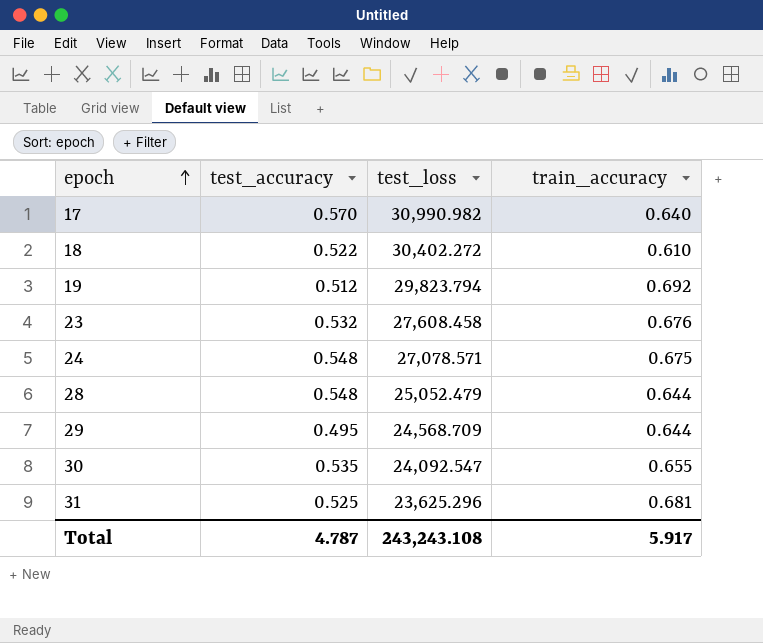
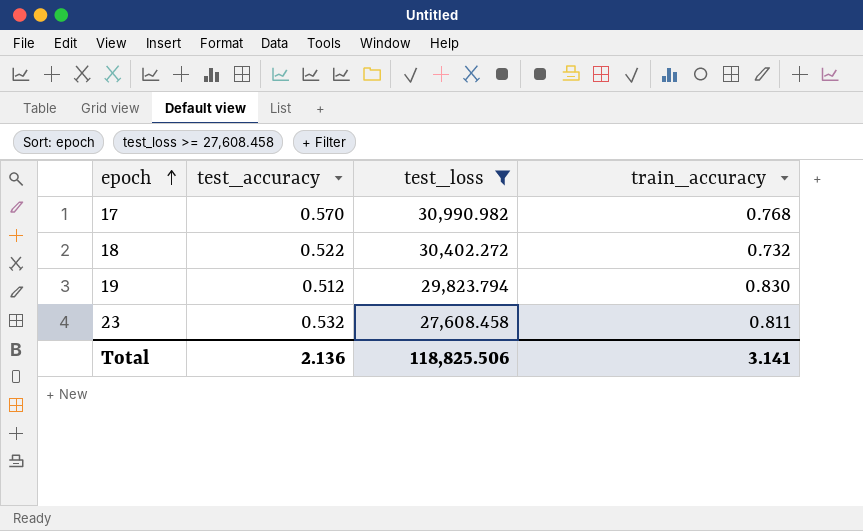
filter: none -> test_loss >= 27,608.458
17 | train_accuracy: 0.640 -> 0.768
18 | train_accuracy: 0.610 -> 0.732
19 | train_accuracy: 0.692 -> 0.830
23 | train_accuracy: 0.676 -> 0.811
Total | test_accuracy: 4.787 -> 2.136
Total | test_loss: 243,243.108 -> 118,825.506
Total | train_accuracy: 5.917 -> 3.141

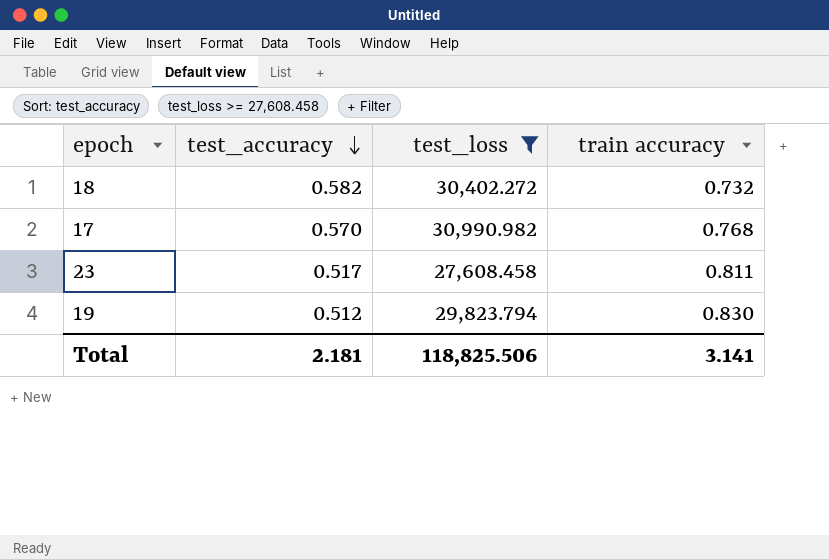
row order: epoch ascending -> test_accuracy descending
column name: train_accuracy -> train accuracy
18 | test_accuracy: 0.522 -> 0.582
23 | test_accuracy: 0.532 -> 0.517
Total | test_accuracy: 2.136 -> 2.181

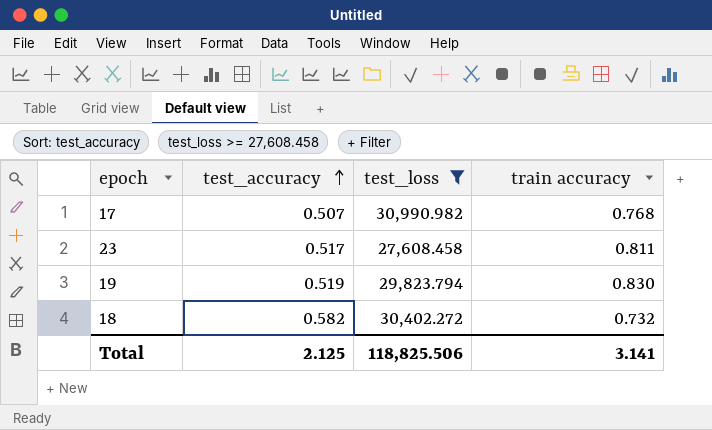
row order: test_accuracy descending -> test_accuracy ascending
17 | test_accuracy: 0.570 -> 0.507
19 | test_accuracy: 0.512 -> 0.519
Total | test_accuracy: 2.181 -> 2.125

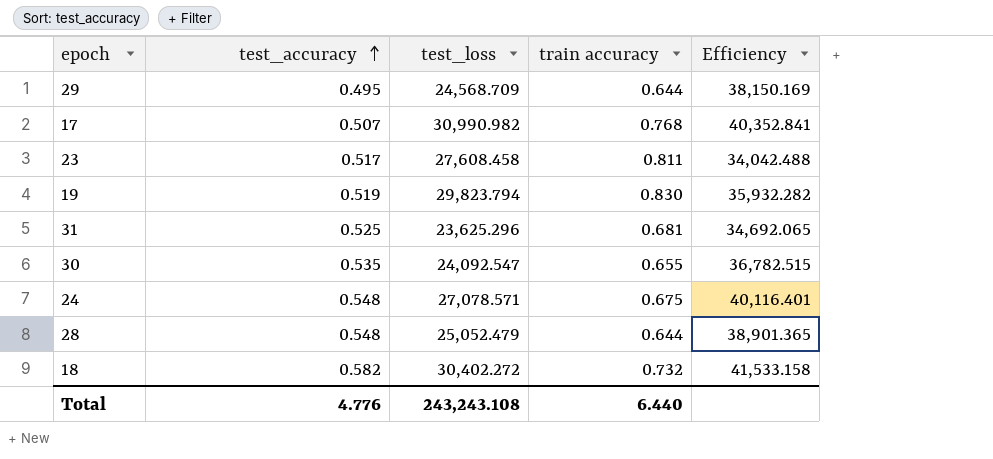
filter: test_loss >= 27,608.458 -> none
column Efficiency | formula: none -> [test_loss] / [train accuracy]
Total | test_accuracy: 2.125 -> 4.776
Total | test_loss: 118,825.506 -> 243,243.108
Total | train accuracy: 3.141 -> 6.440

